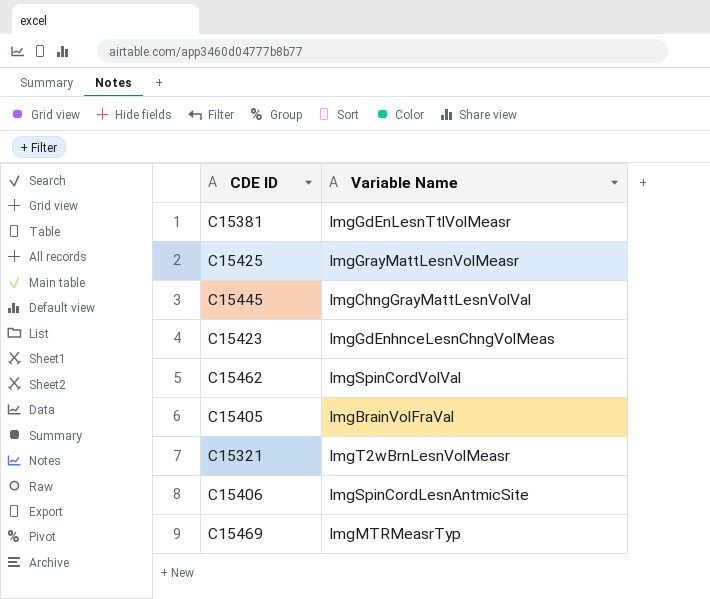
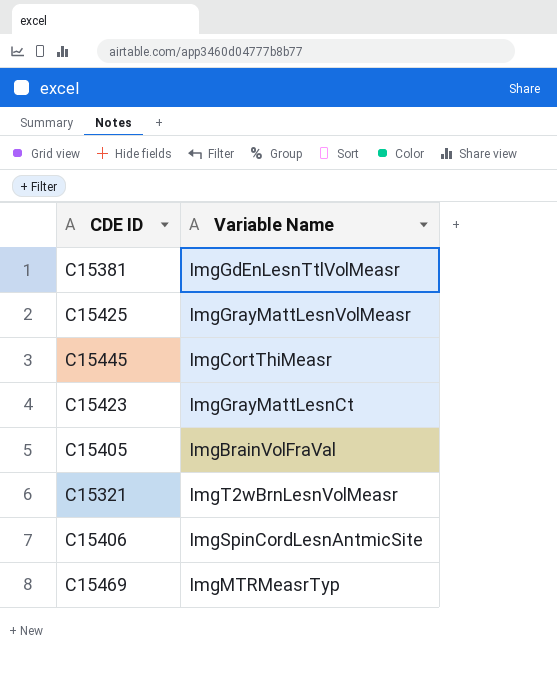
row C15462: ImgSpinCordVolVal -> none
C15445 | Variable Name: ImgChngGrayMattLesnVolVal -> ImgCortThiMeasr
C15423 | Variable Name: ImgGdEnhnceLesnChngVolMeas -> ImgGrayMattLesnCt

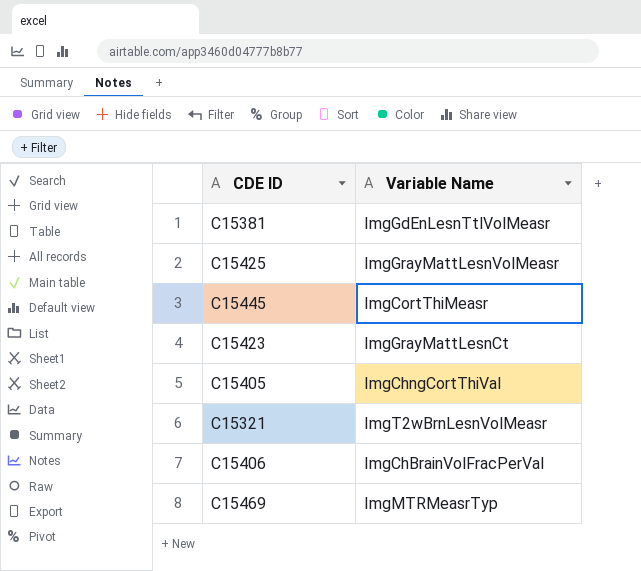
C15405 | Variable Name: ImgBrainVolFraVal -> ImgChngCortThiVal
C15406 | Variable Name: ImgSpinCordLesnAntmicSite -> ImgChBrainVolFracPerVal

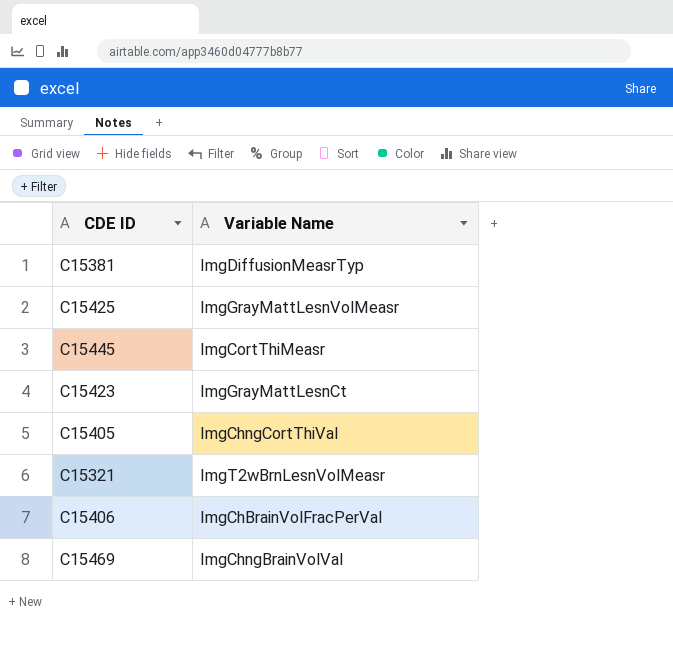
C15381 | Variable Name: ImgGdEnLesnTtlVolMeasr -> ImgDiffusionMeasrTyp
C15469 | Variable Name: ImgMTRMeasrTyp -> ImgChngBrainVolVal

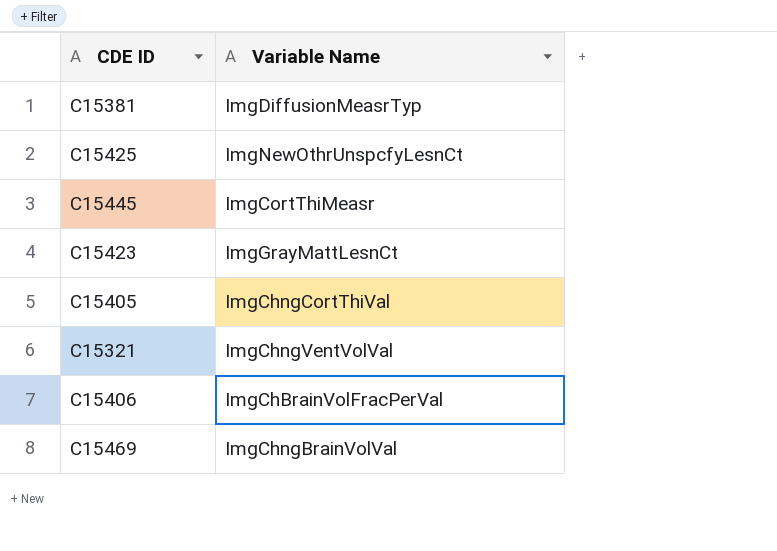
C15425 | Variable Name: ImgGrayMattLesnVolMeasr -> ImgNewOthrUnspcfyLesnCt
C15321 | Variable Name: ImgT2wBrnLesnVolMeasr -> ImgChngVentVolVal

